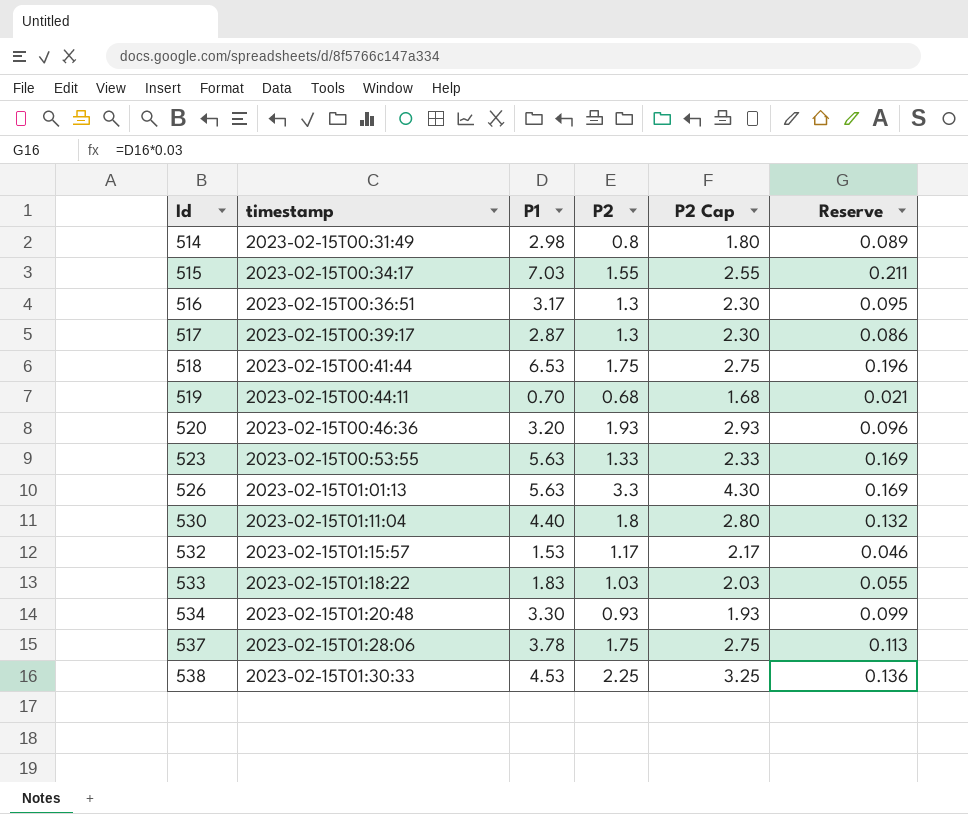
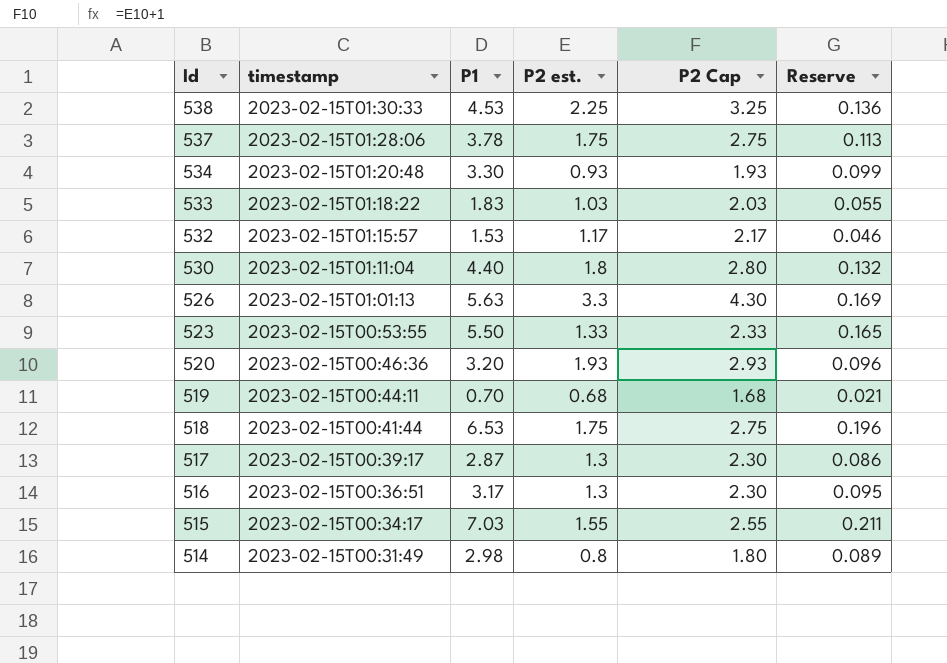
row order: Id ascending -> Id descending
column name: P2 -> P2 est.
523 | P1: 5.63 -> 5.50
523 | Reserve: 0.169 -> 0.165

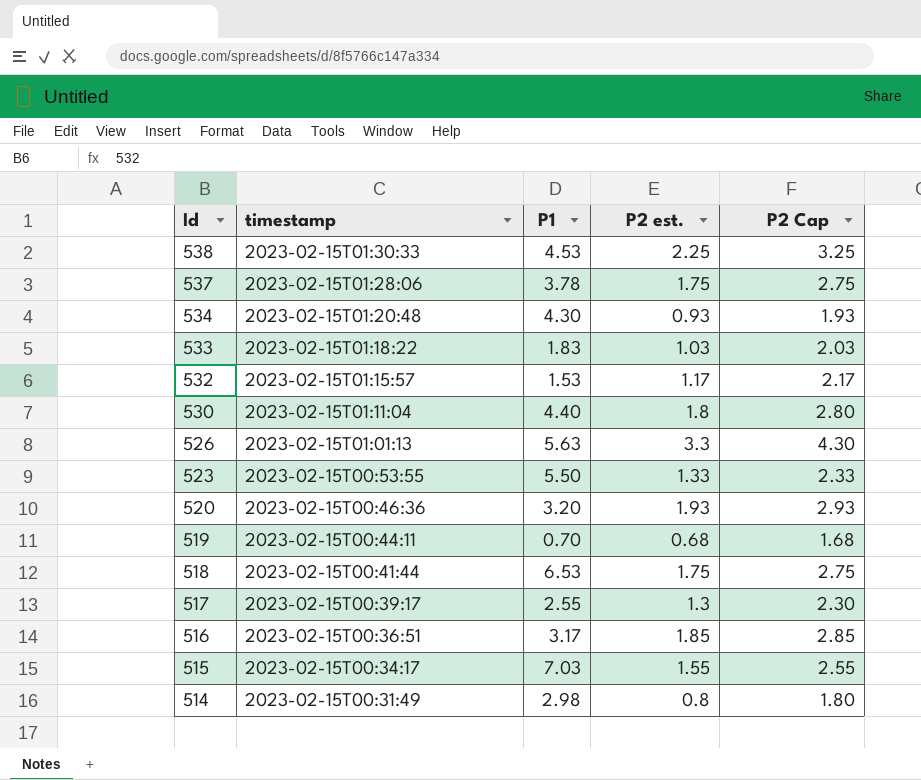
column Reserve | formula: [P1] * 0.03 -> none
534 | P1: 3.30 -> 4.30
517 | P1: 2.87 -> 2.55
516 | P2 est.: 1.3 -> 1.85
516 | P2 Cap: 2.30 -> 2.85

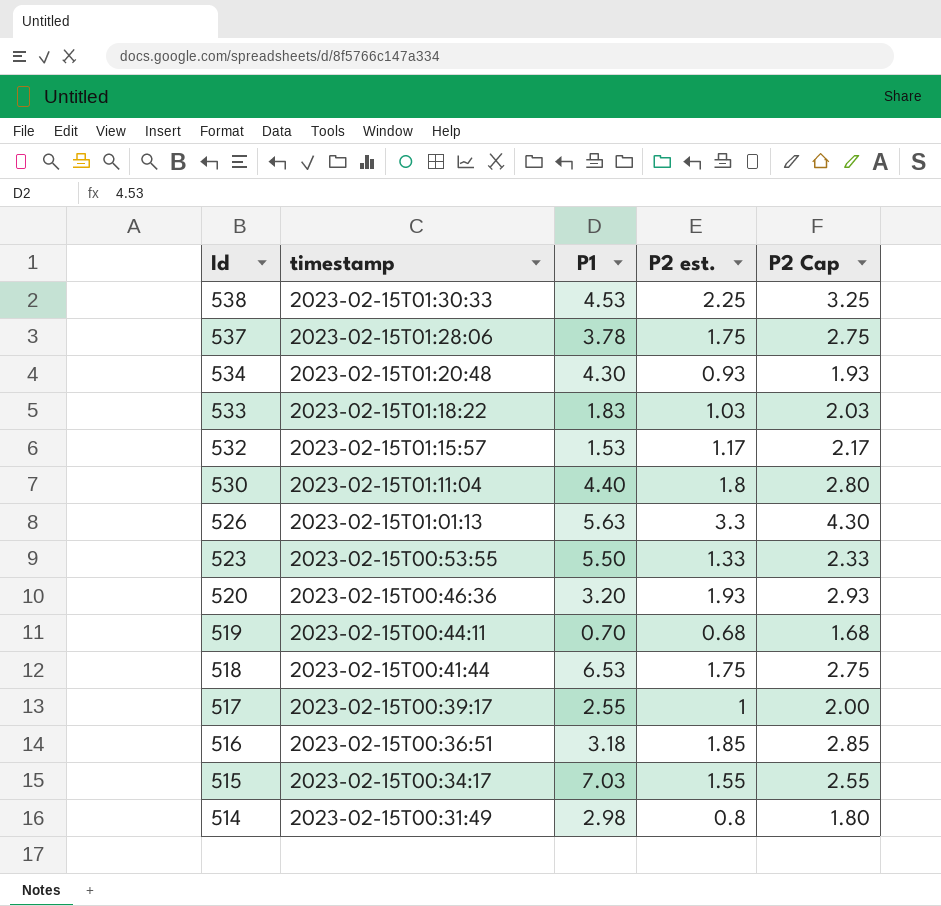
517 | P2 est.: 1.3 -> 1
517 | P2 Cap: 2.30 -> 2.00
516 | P1: 3.17 -> 3.18

